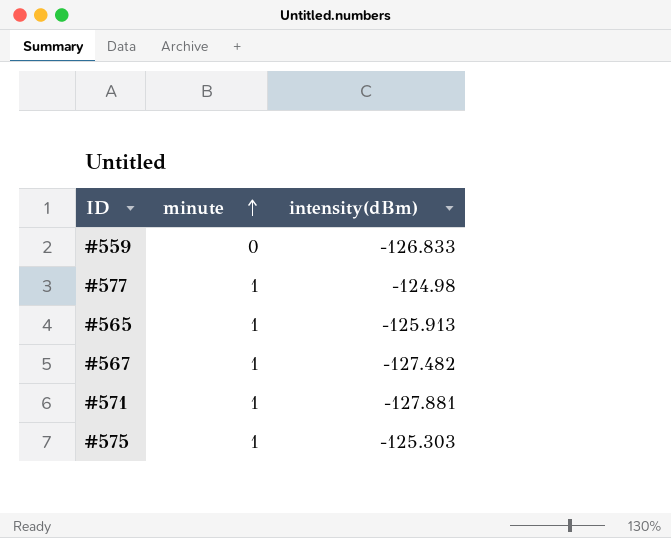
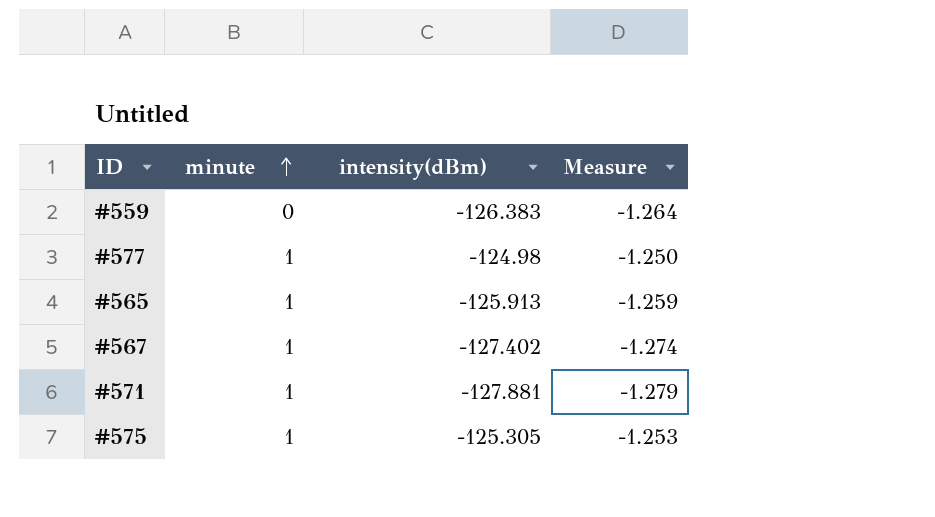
column Measure | formula: none -> [intensity(dBm)] * 0.01
#559 | intensity(dBm): -126.833 -> -126.383
#567 | intensity(dBm): -127.482 -> -127.402
#575 | intensity(dBm): -125.303 -> -125.305

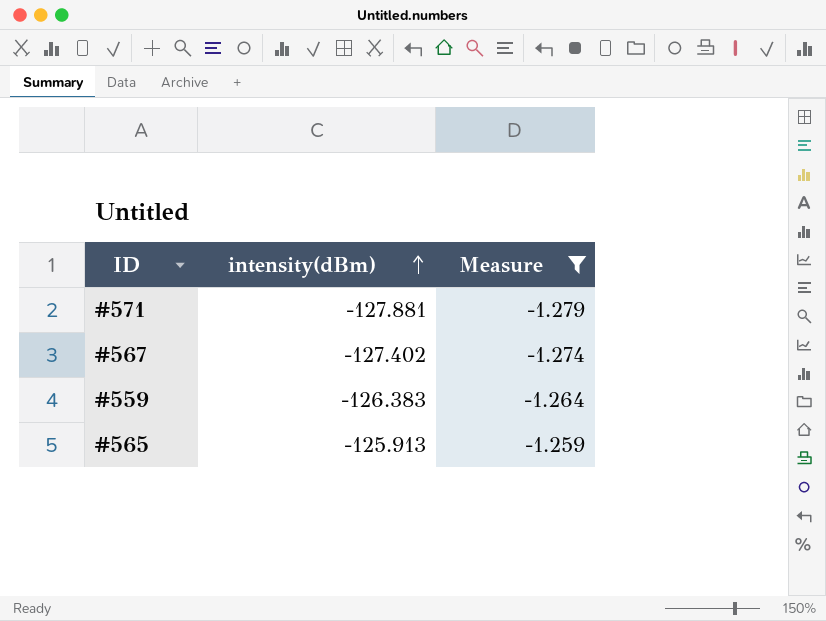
filter: none -> Measure <= -1.259
row order: minute ascending -> intensity(dBm) ascending
column minute | position: 2 -> none

